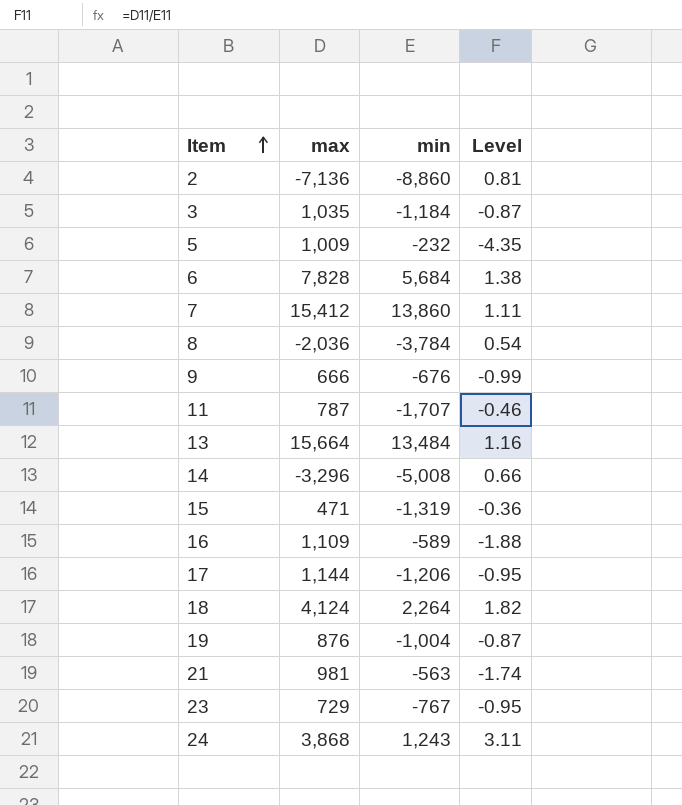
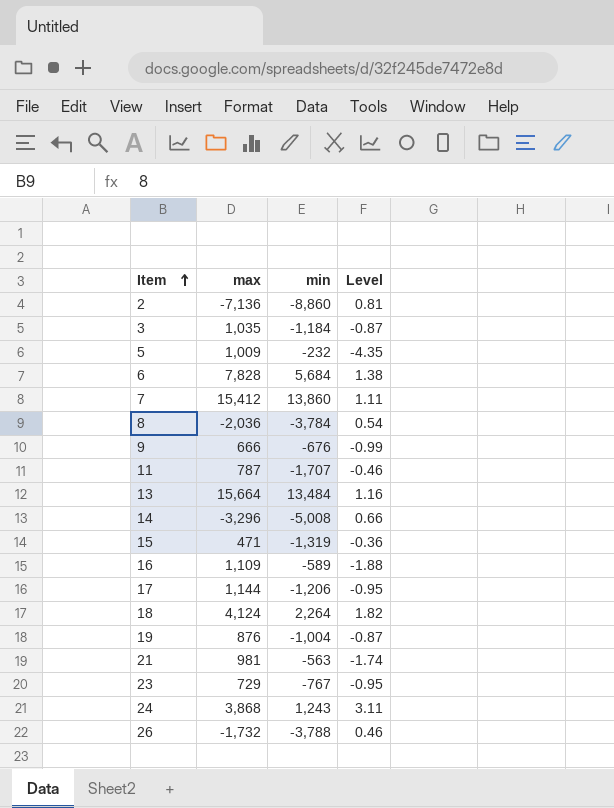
row 26: none -> -1,732 | -3,788 | 0.46

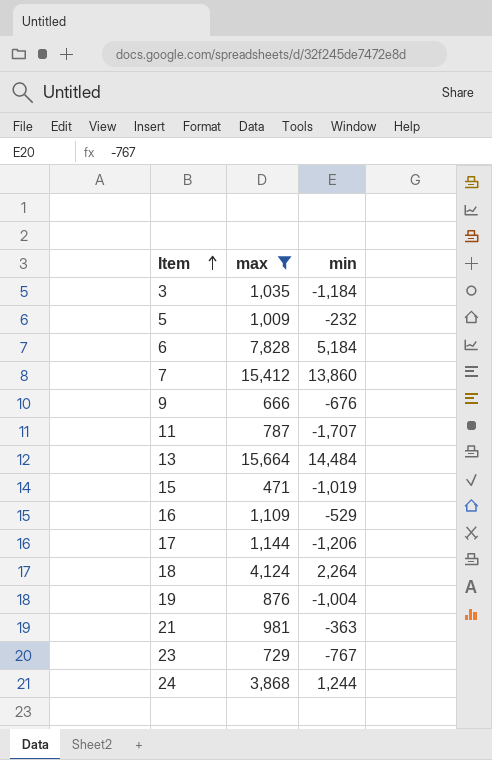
filter: none -> max >= 471
column Level | formula: [max] / [min] -> none
6 | min: 5,684 -> 5,184
13 | min: 13,484 -> 14,484
15 | min: -1,319 -> -1,019
16 | min: -589 -> -529
21 | min: -563 -> -363
24 | min: 1,243 -> 1,244

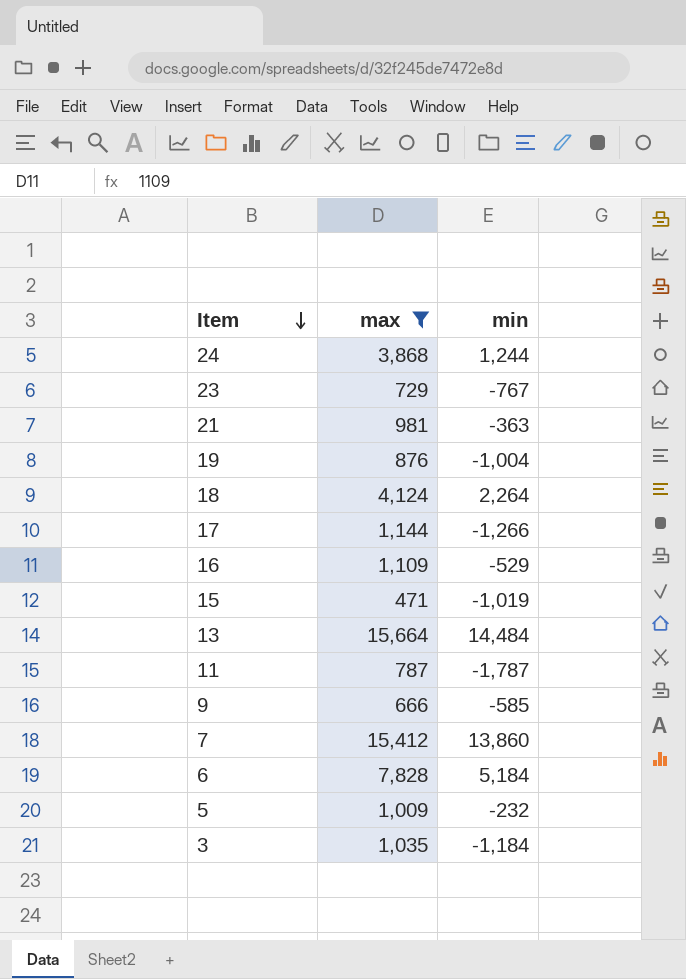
row order: Item ascending -> Item descending
17 | min: -1,206 -> -1,266
11 | min: -1,707 -> -1,787
9 | min: -676 -> -585

